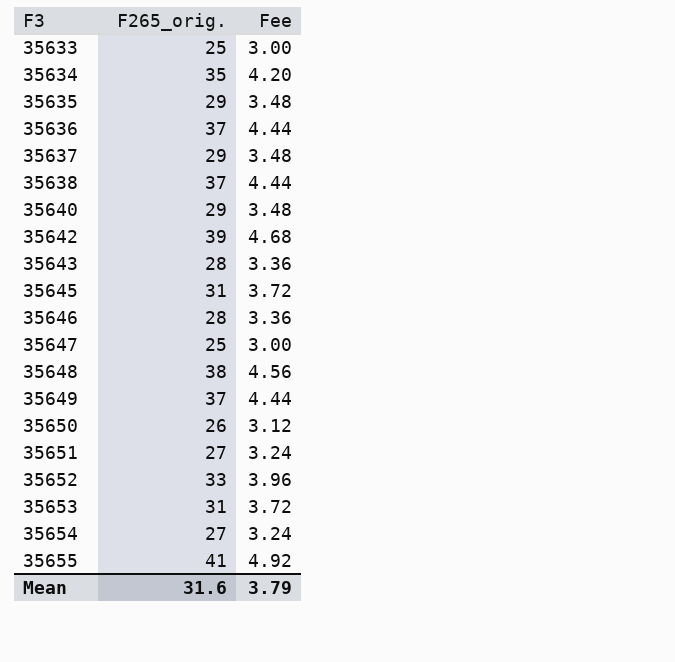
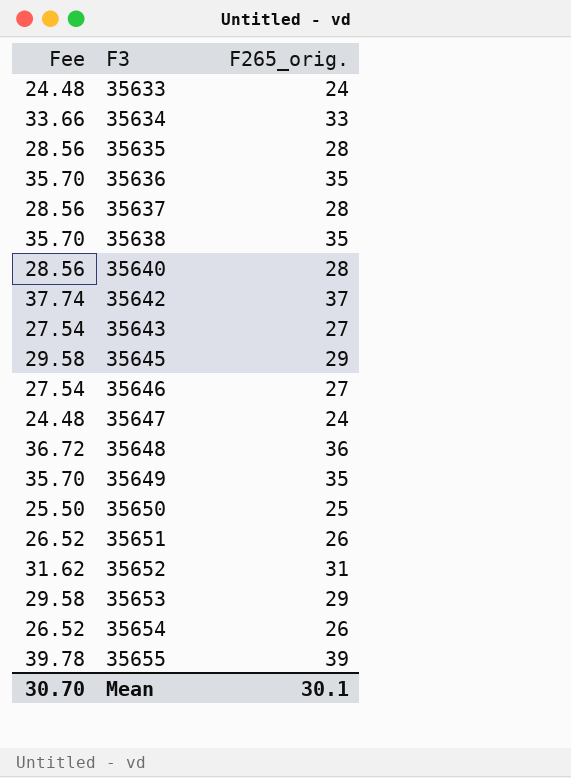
column Fee | formula: [F265_orig.] * 0.12 -> [F265_orig.] * 1.02
column Fee | position: 3 -> 1
35633 | F265_orig.: 25 -> 24
35634 | F265_orig.: 35 -> 33
35635 | F265_orig.: 29 -> 28
35636 | F265_orig.: 37 -> 35
35637 | F265_orig.: 29 -> 28
35638 | F265_orig.: 37 -> 35
35640 | F265_orig.: 29 -> 28
35642 | F265_orig.: 39 -> 37
35643 | F265_orig.: 28 -> 27
35645 | F265_orig.: 31 -> 29
35646 | F265_orig.: 28 -> 27
35647 | F265_orig.: 25 -> 24
35648 | F265_orig.: 38 -> 36
35649 | F265_orig.: 37 -> 35
35650 | F265_orig.: 26 -> 25
35651 | F265_orig.: 27 -> 26
35652 | F265_orig.: 33 -> 31
35653 | F265_orig.: 31 -> 29
35654 | F265_orig.: 27 -> 26
35655 | F265_orig.: 41 -> 39
Mean | Fee: 3.79 -> 30.70
Mean | F265_orig.: 31.6 -> 30.1

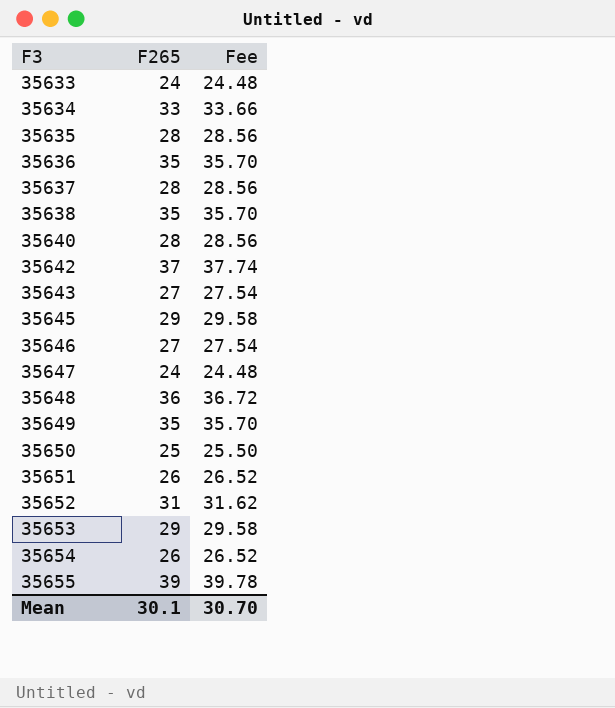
column name: F265_orig. -> F265
column Fee | position: 1 -> 3

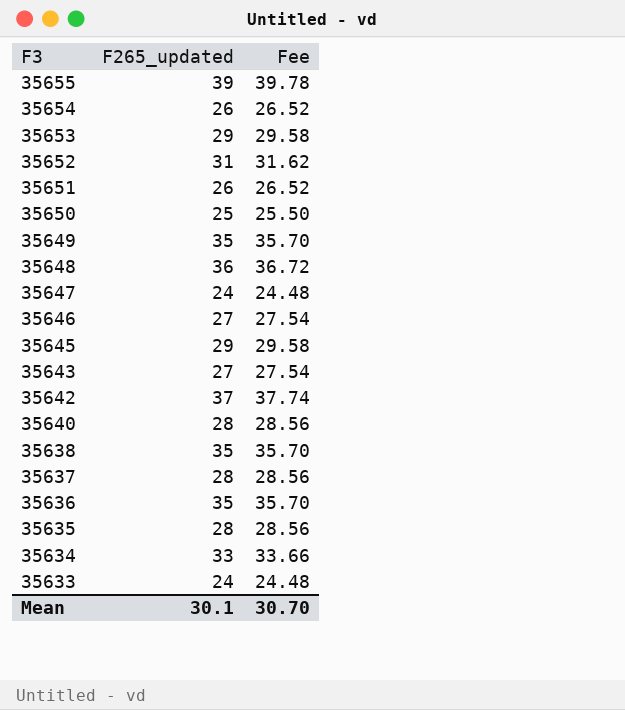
row order: F3 ascending -> F3 descending
column name: F265 -> F265_updated

